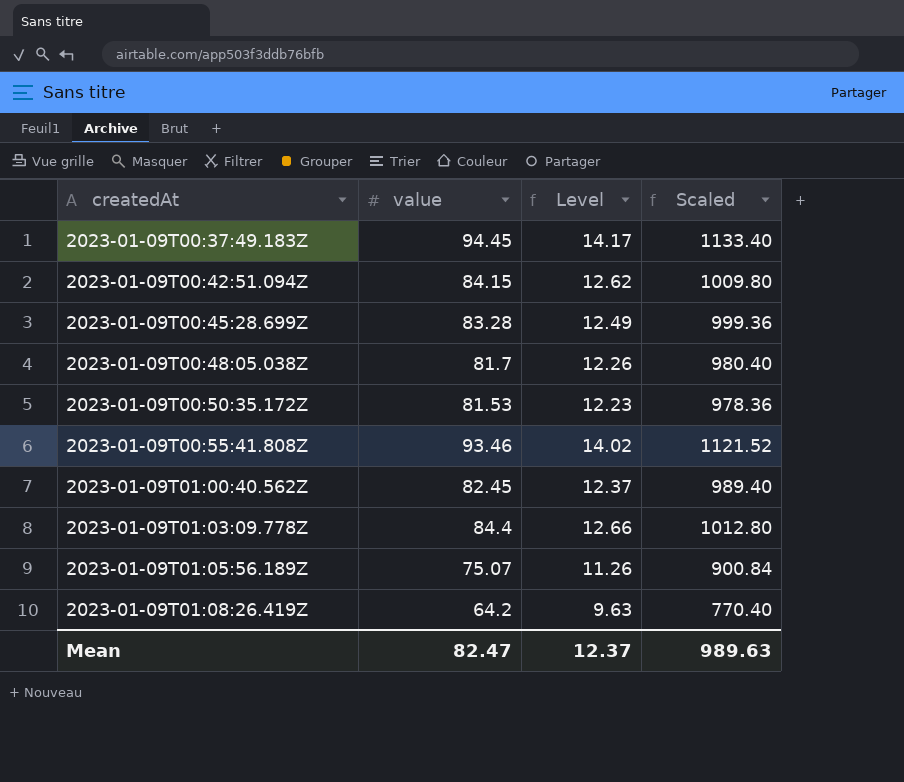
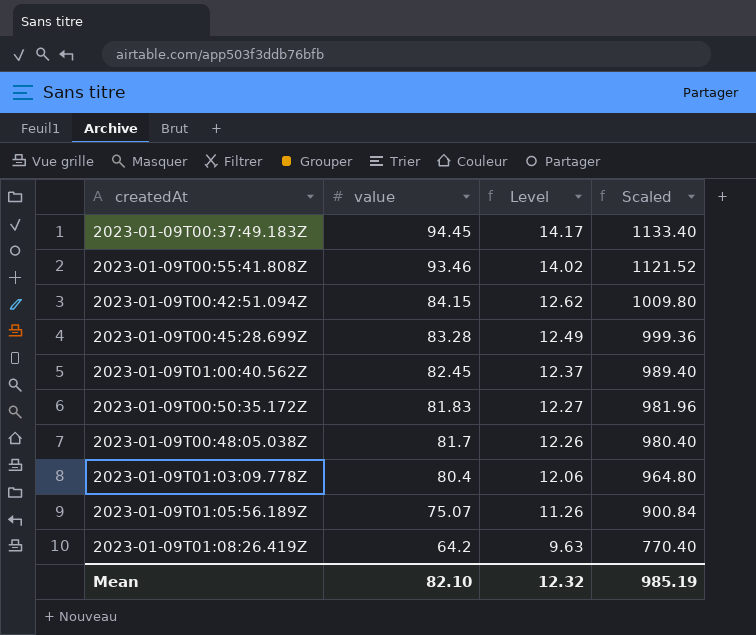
row order: createdAt ascending -> value descending
2023-01-09T00:50:35.172Z | value: 81.53 -> 81.83
2023-01-09T00:50:35.172Z | Level: 12.23 -> 12.27
2023-01-09T00:50:35.172Z | Scaled: 978.36 -> 981.96
2023-01-09T01:03:09.778Z | value: 84.4 -> 80.4
2023-01-09T01:03:09.778Z | Level: 12.66 -> 12.06
2023-01-09T01:03:09.778Z | Scaled: 1012.80 -> 964.80
Mean | value: 82.47 -> 82.10
Mean | Level: 12.37 -> 12.32
Mean | Scaled: 989.63 -> 985.19

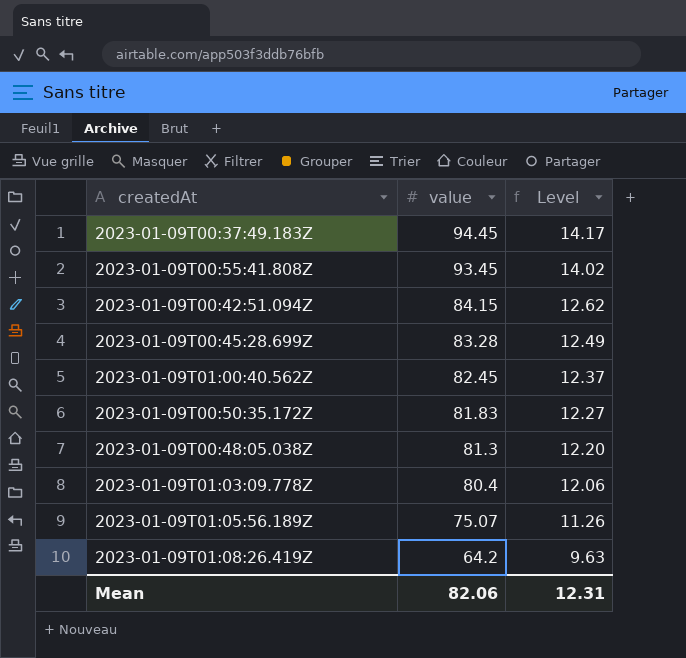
column Scaled | formula: [value] * 12 -> none
2023-01-09T00:55:41.808Z | value: 93.46 -> 93.45
2023-01-09T00:48:05.038Z | value: 81.7 -> 81.3
2023-01-09T00:48:05.038Z | Level: 12.26 -> 12.20
Mean | value: 82.10 -> 82.06
Mean | Level: 12.32 -> 12.31

